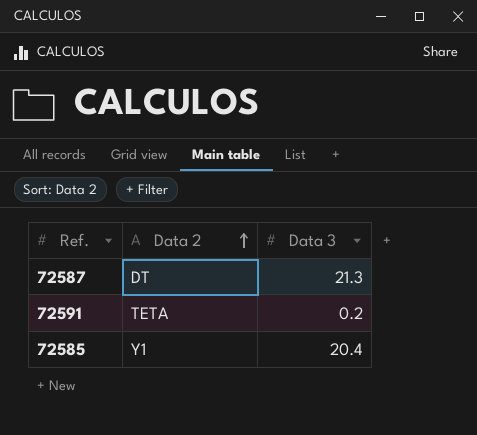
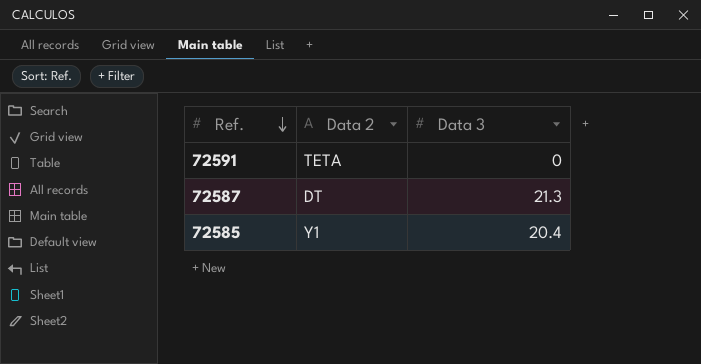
row order: Data 2 ascending -> Ref. descending
72591 | Data 3: 0.2 -> 0

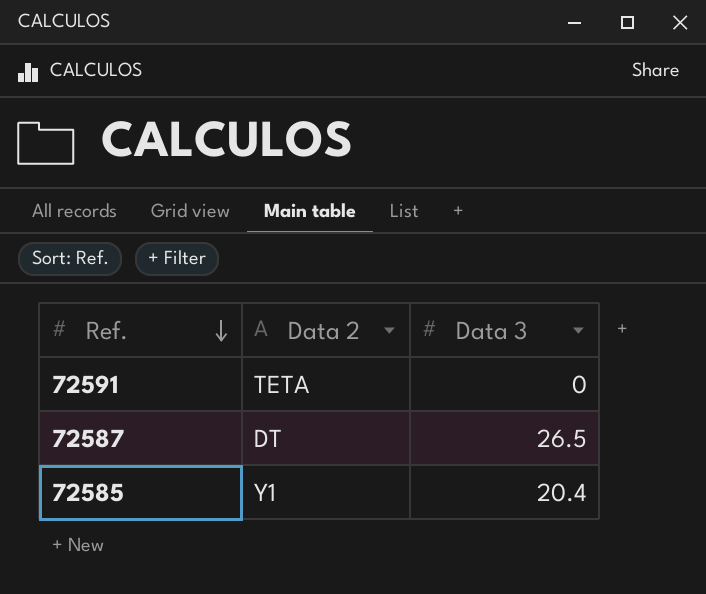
72587 | Data 3: 21.3 -> 26.5

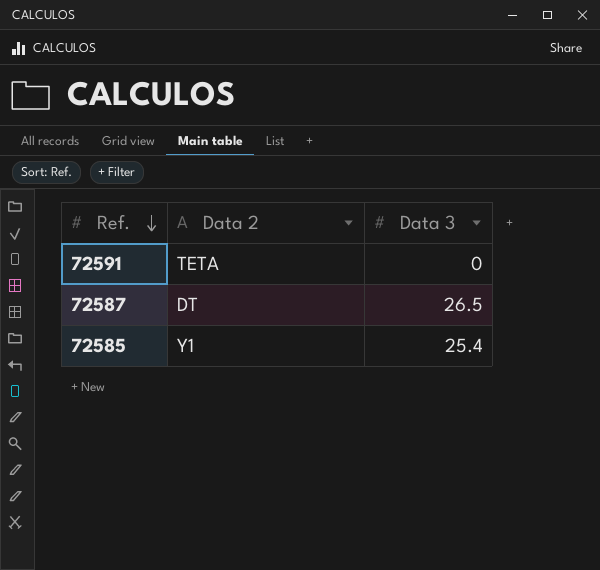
72585 | Data 3: 20.4 -> 25.4

